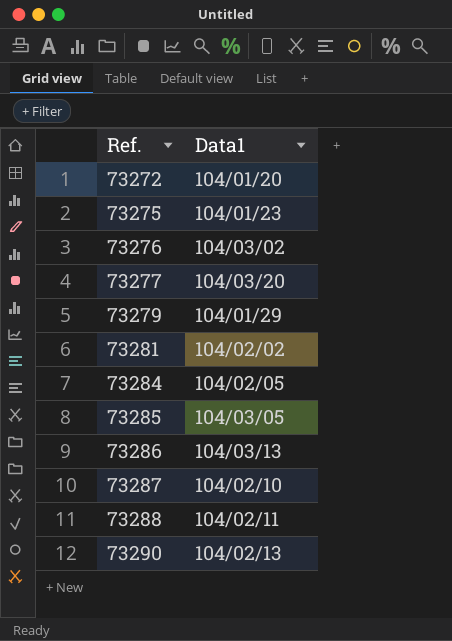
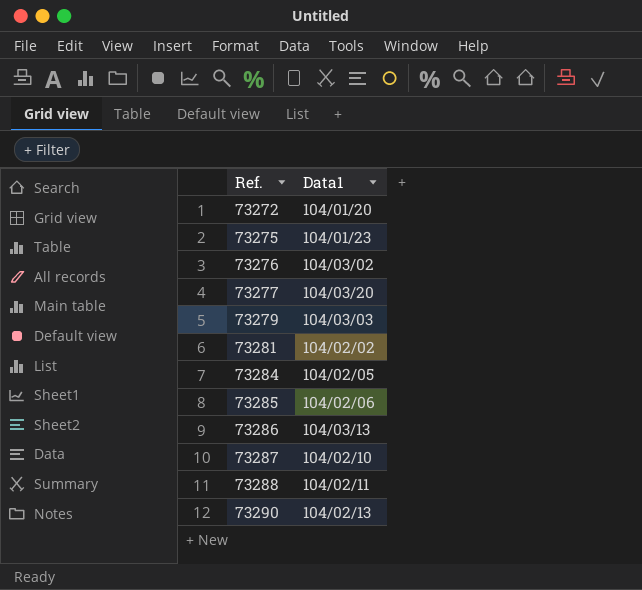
73279 | Data1: 104/01/29 -> 104/03/03
73285 | Data1: 104/03/05 -> 104/02/06

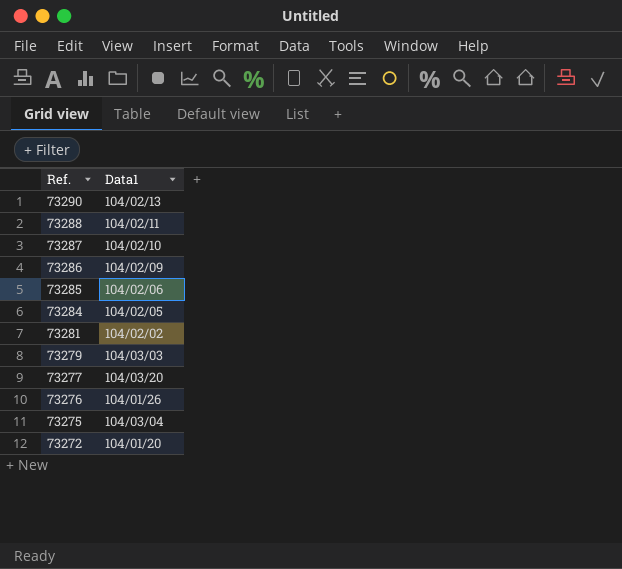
row order: Ref. ascending -> Ref. descending
73286 | Data1: 104/03/13 -> 104/02/09
73276 | Data1: 104/03/02 -> 104/01/26
73275 | Data1: 104/01/23 -> 104/03/04

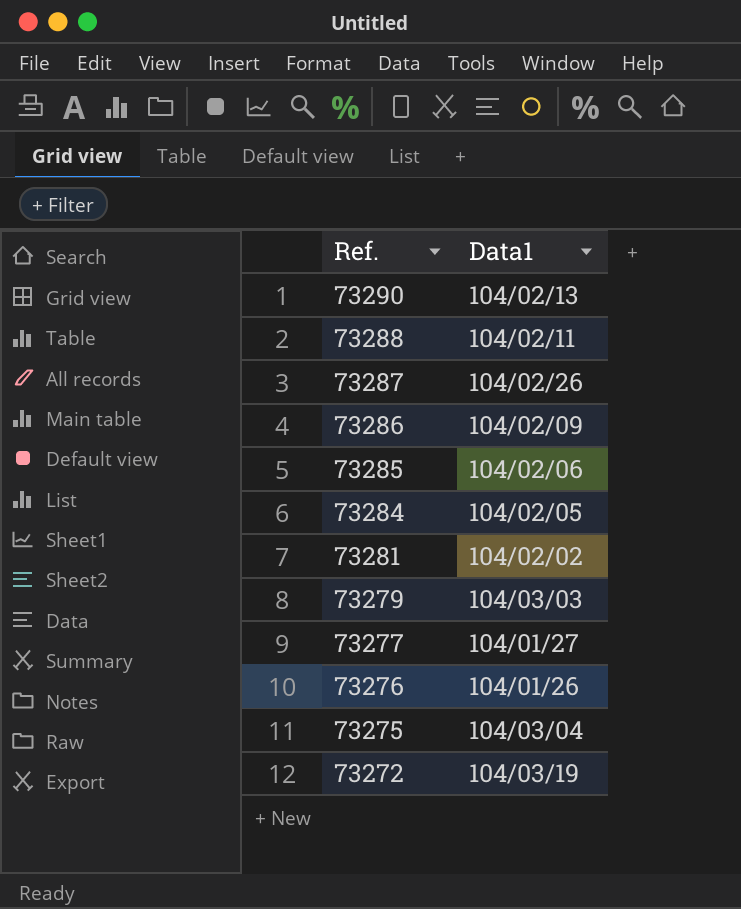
73287 | Data1: 104/02/10 -> 104/02/26
73277 | Data1: 104/03/20 -> 104/01/27
73272 | Data1: 104/01/20 -> 104/03/19

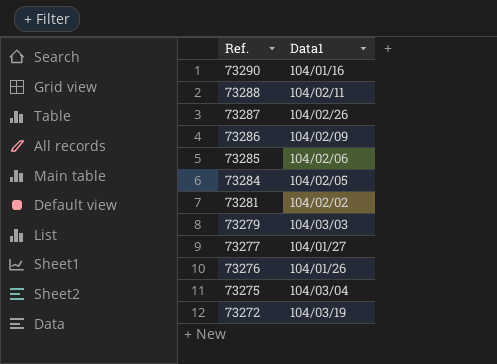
73290 | Data1: 104/02/13 -> 104/01/16

